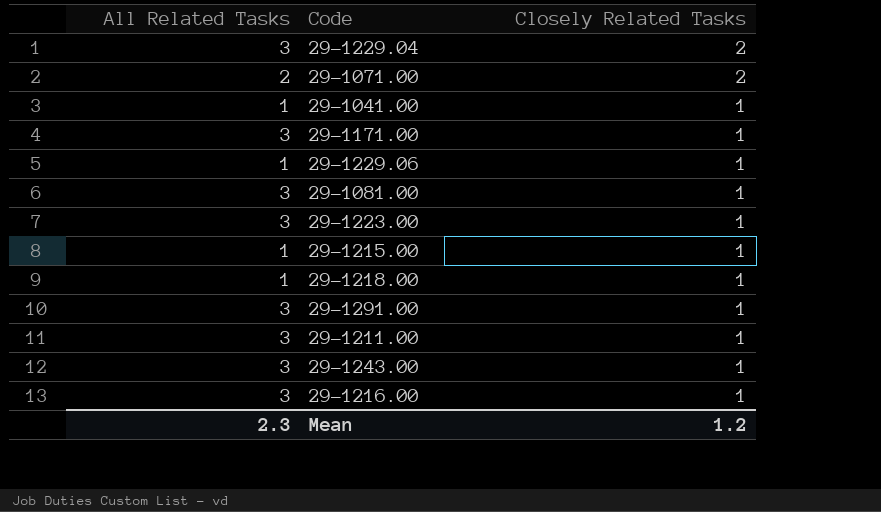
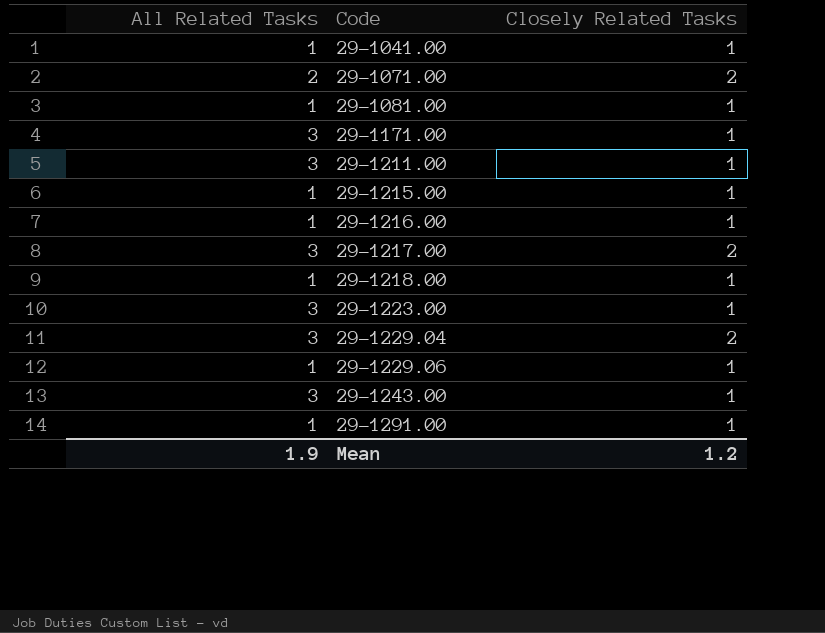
row order: Closely Related Tasks descending -> Code ascending
29-1081.00 | All Related Tasks: 3 -> 1
29-1216.00 | All Related Tasks: 3 -> 1
row 29-1217.00: none -> 3 | 2
29-1291.00 | All Related Tasks: 3 -> 1
Mean | All Related Tasks: 2.3 -> 1.9

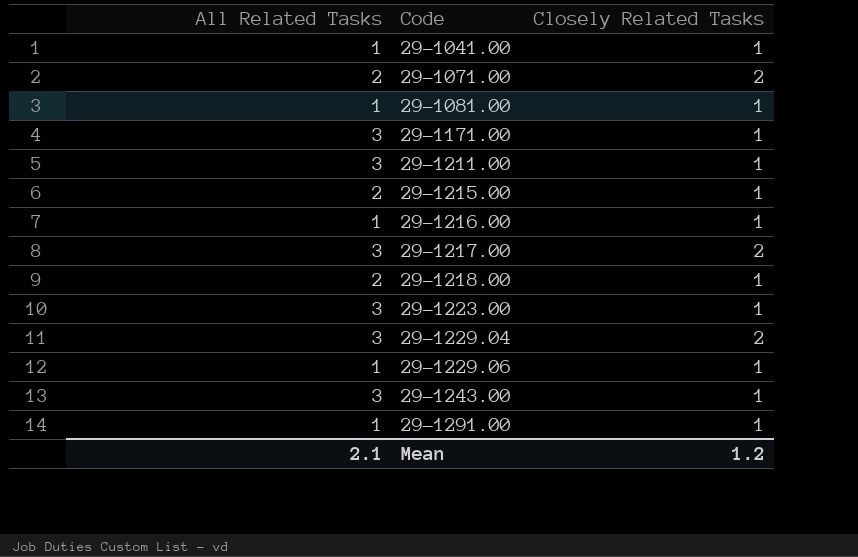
29-1215.00 | All Related Tasks: 1 -> 2
29-1218.00 | All Related Tasks: 1 -> 2
Mean | All Related Tasks: 1.9 -> 2.1

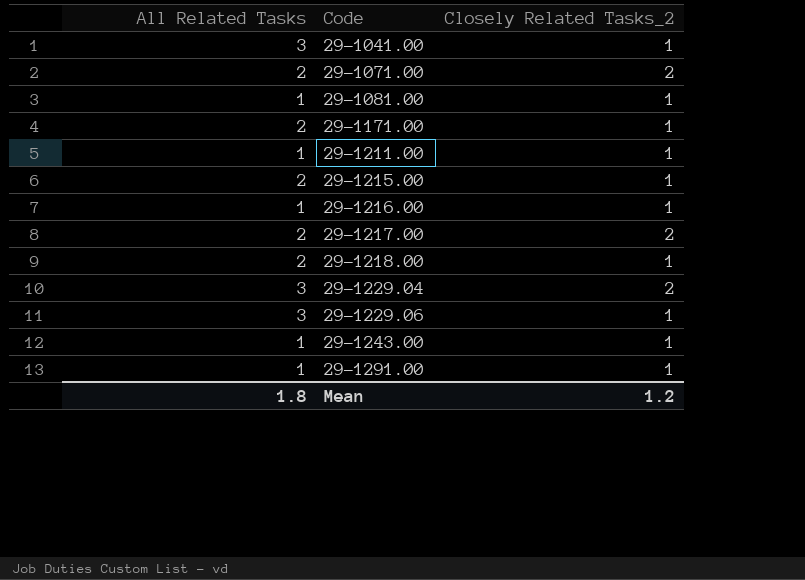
column name: Closely Related Tasks -> Closely Related Tasks_2
row 29-1223.00: 3 | 1 -> none
29-1041.00 | All Related Tasks: 1 -> 3
29-1171.00 | All Related Tasks: 3 -> 2
29-1211.00 | All Related Tasks: 3 -> 1
29-1217.00 | All Related Tasks: 3 -> 2
29-1229.06 | All Related Tasks: 1 -> 3
29-1243.00 | All Related Tasks: 3 -> 1
Mean | All Related Tasks: 2.1 -> 1.8

